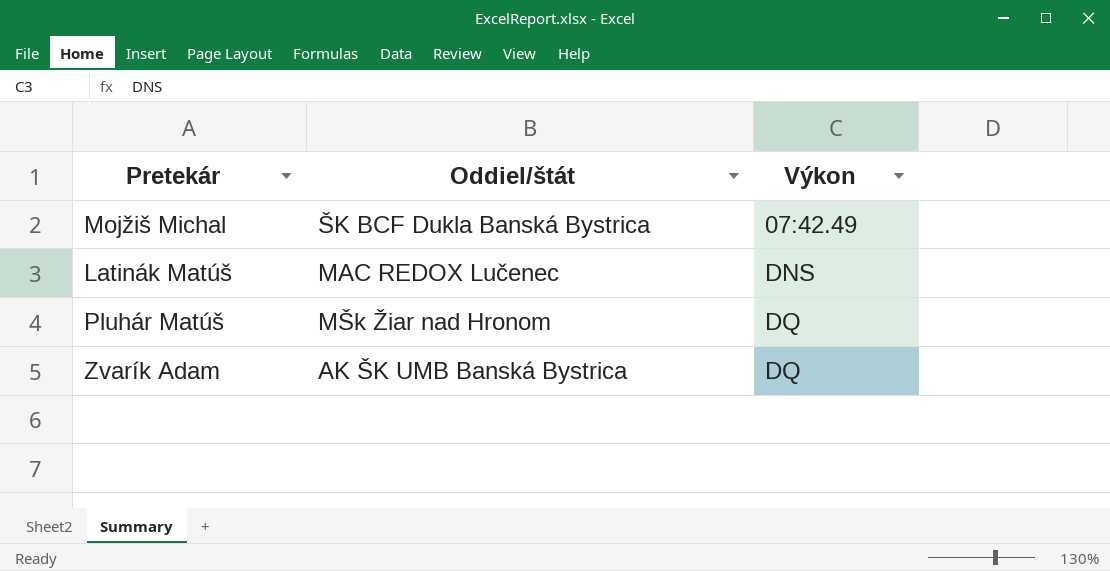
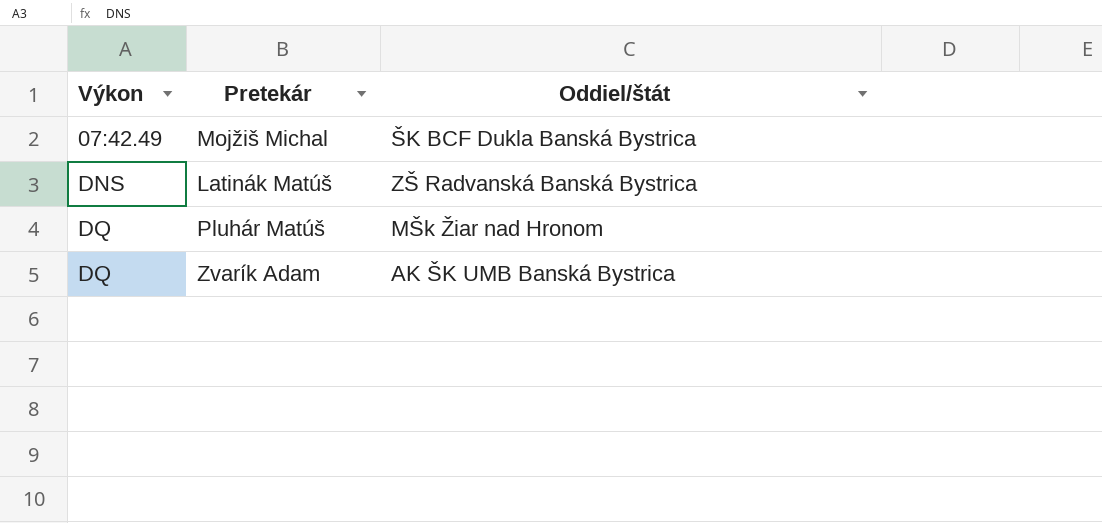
column Výkon | position: 3 -> 1
Latinák Matúš | Oddiel/štát: MAC REDOX Lučenec -> ZŠ Radvanská Banská Bystrica

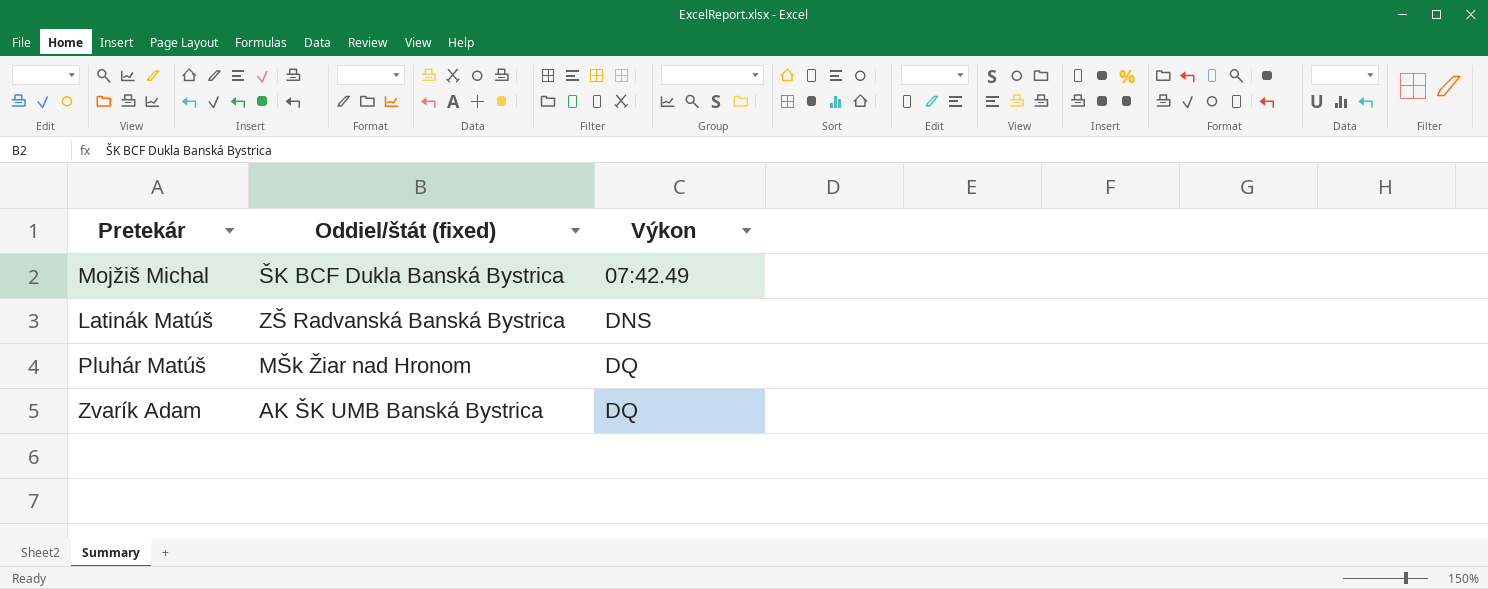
column name: Oddiel/štát -> Oddiel/štát (fixed)
column Výkon | position: 1 -> 3

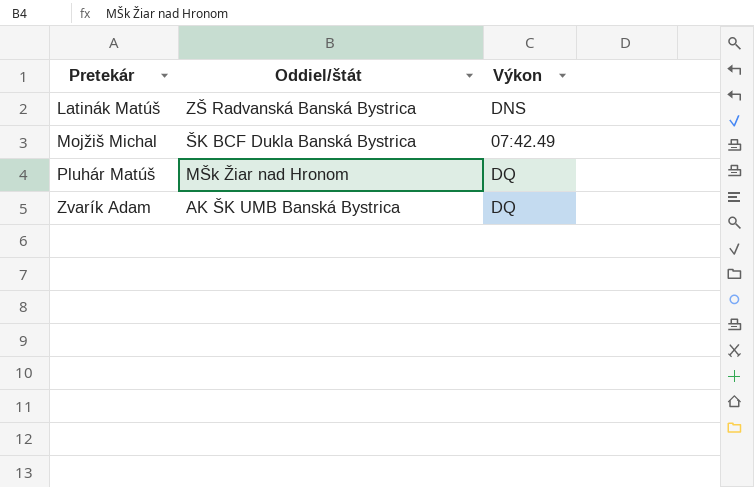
row order: Výkon ascending -> Pretekár ascending
column name: Oddiel/štát (fixed) -> Oddiel/štát

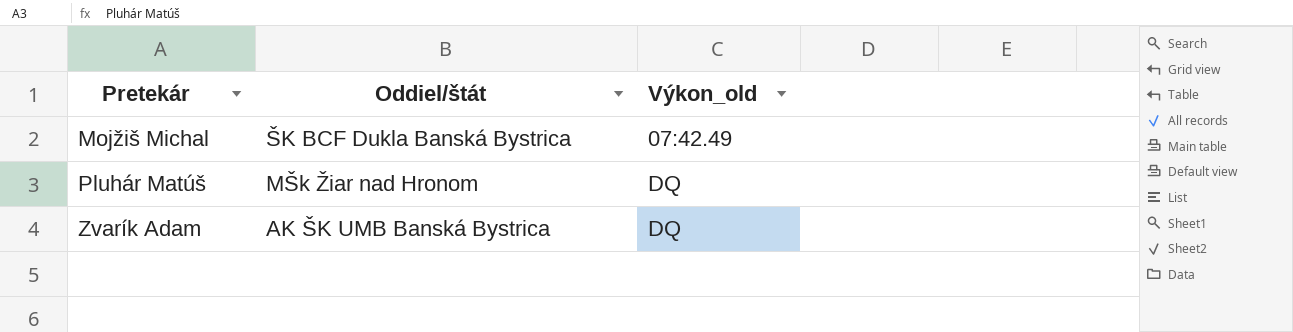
column name: Výkon -> Výkon_old
row Latinák Matúš: ZŠ Radvanská Banská Bystrica | DNS -> none

